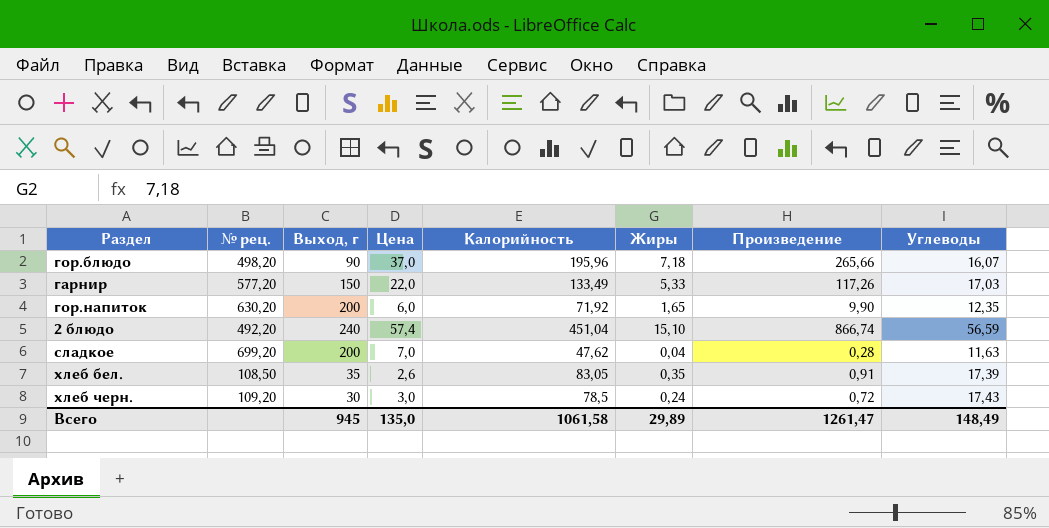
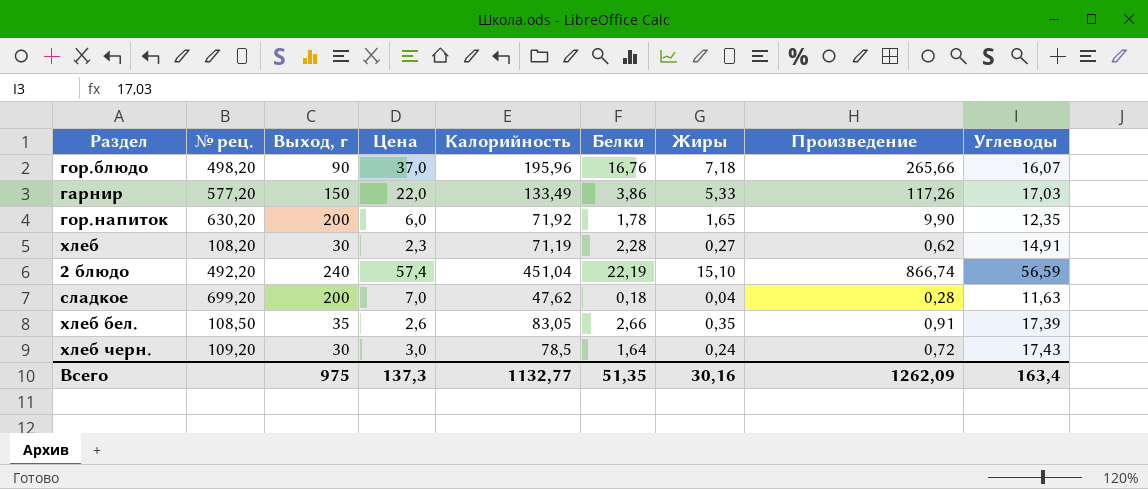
column Белки | position: none -> 6
row хлеб: none -> 108,20 | 30 | 2,3 | 71,19 | 2,28 | 0,27 | 0,62 | 14,91
Всего | Выход, г: 945 -> 975
Всего | Цена: 135,0 -> 137,3
Всего | Калорийность: 1061,58 -> 1132,77
Всего | Жиры: 29,89 -> 30,16
Всего | Произведение: 1261,47 -> 1262,09
Всего | Углеводы: 148,49 -> 163,4

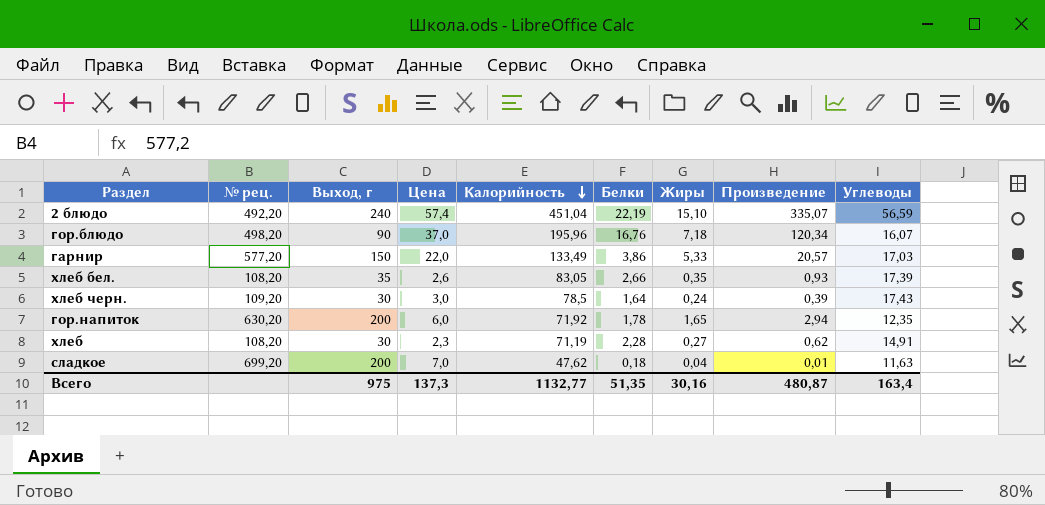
row order: none -> Калорийность descending
column Произведение | formula: [Цена] * [Жиры] -> [Белки] * [Жиры]
хлеб бел. | № рец.: 108,50 -> 108,20
Всего | Произведение: 1262,09 -> 480,87

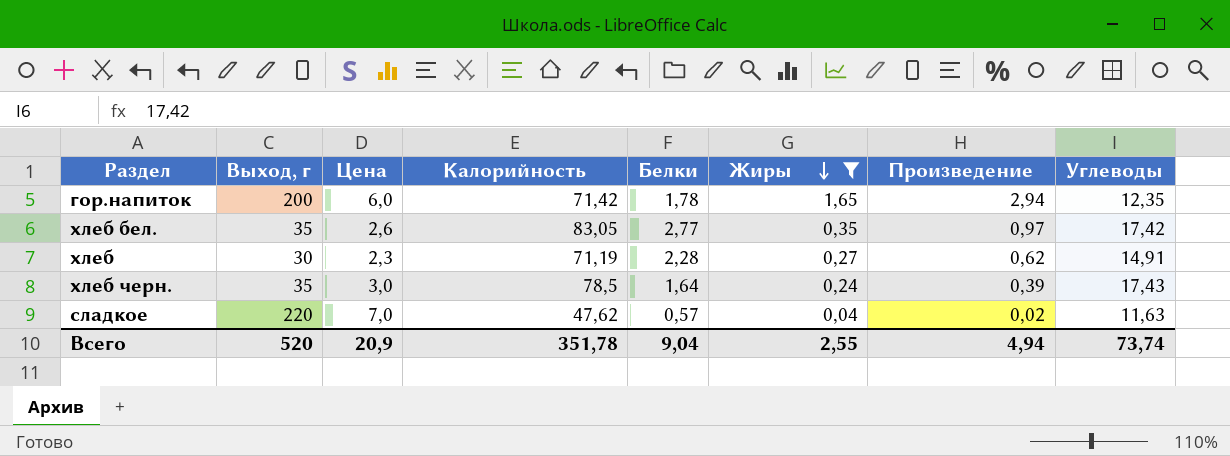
filter: none -> Жиры <= 1,65
row order: Калорийность descending -> Жиры descending
column № рец. | position: 2 -> none
гор.напиток | Калорийность: 71,92 -> 71,42
хлеб бел. | Белки: 2,66 -> 2,77
хлеб бел. | Произведение: 0,93 -> 0,97
хлеб бел. | Углеводы: 17,39 -> 17,42
хлеб черн. | Выход, г: 30 -> 35
сладкое | Выход, г: 200 -> 220
сладкое | Белки: 0,18 -> 0,57
сладкое | Произведение: 0,01 -> 0,02
Всего | Выход, г: 975 -> 520
Всего | Цена: 137,3 -> 20,9
Всего | Калорийность: 1132,77 -> 351,78
Всего | Белки: 51,35 -> 9,04
Всего | Жиры: 30,16 -> 2,55
Всего | Произведение: 480,87 -> 4,94
Всего | Углеводы: 163,4 -> 73,74

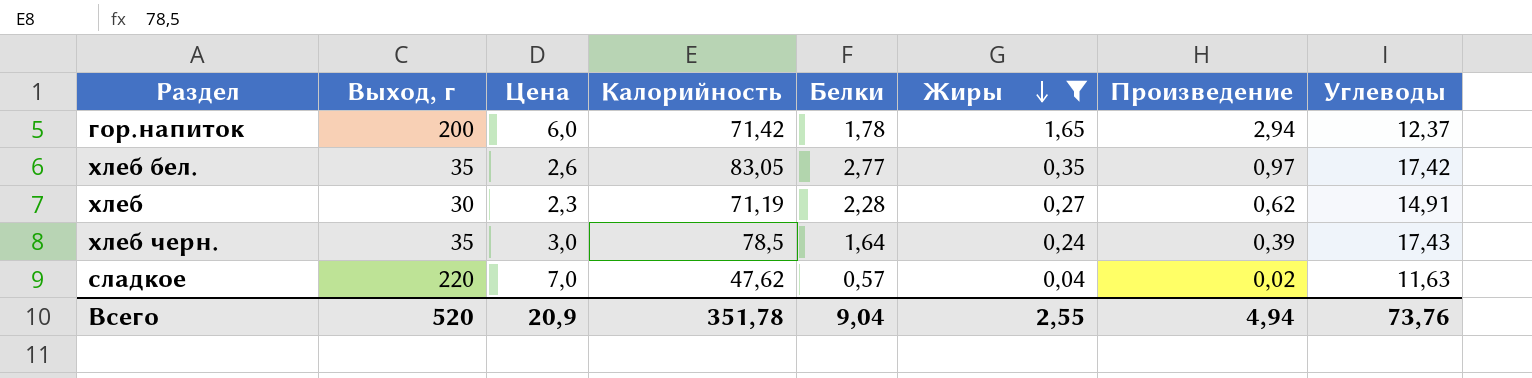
гор.напиток | Углеводы: 12,35 -> 12,37
Всего | Углеводы: 73,74 -> 73,76

